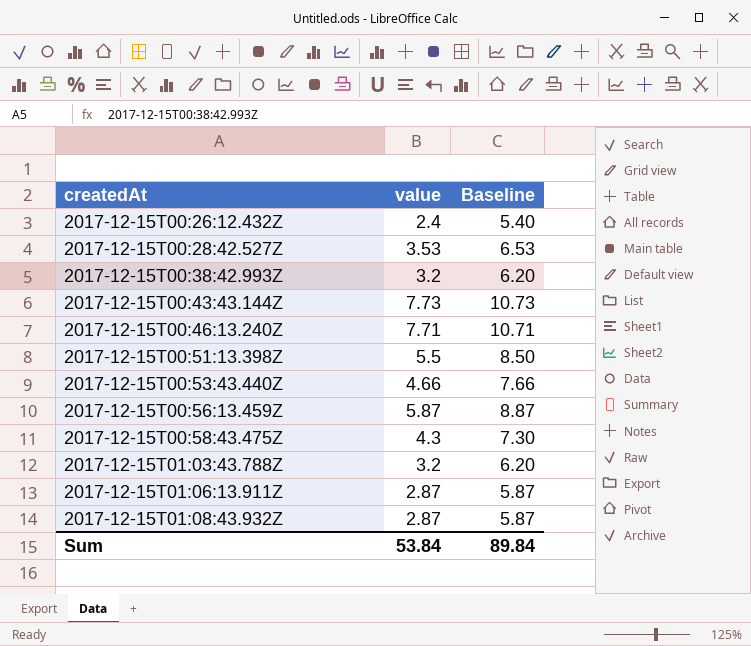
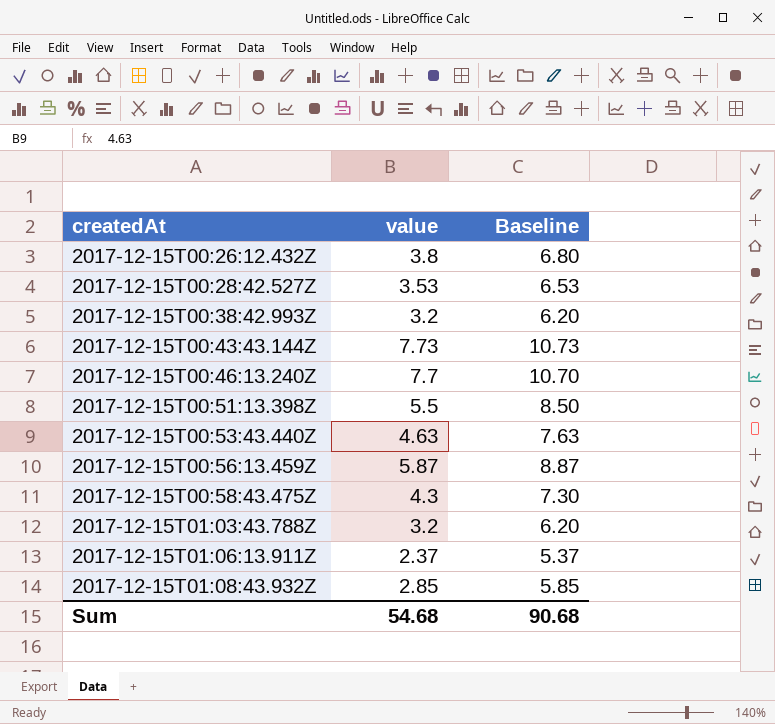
2017-12-15T00:26:12.432Z | value: 2.4 -> 3.8
2017-12-15T00:26:12.432Z | Baseline: 5.40 -> 6.80
2017-12-15T00:46:13.240Z | value: 7.71 -> 7.7
2017-12-15T00:46:13.240Z | Baseline: 10.71 -> 10.70
2017-12-15T00:53:43.440Z | value: 4.66 -> 4.63
2017-12-15T00:53:43.440Z | Baseline: 7.66 -> 7.63
2017-12-15T01:06:13.911Z | value: 2.87 -> 2.37
2017-12-15T01:06:13.911Z | Baseline: 5.87 -> 5.37
2017-12-15T01:08:43.932Z | value: 2.87 -> 2.85
2017-12-15T01:08:43.932Z | Baseline: 5.87 -> 5.85
Sum | value: 53.84 -> 54.68
Sum | Baseline: 89.84 -> 90.68

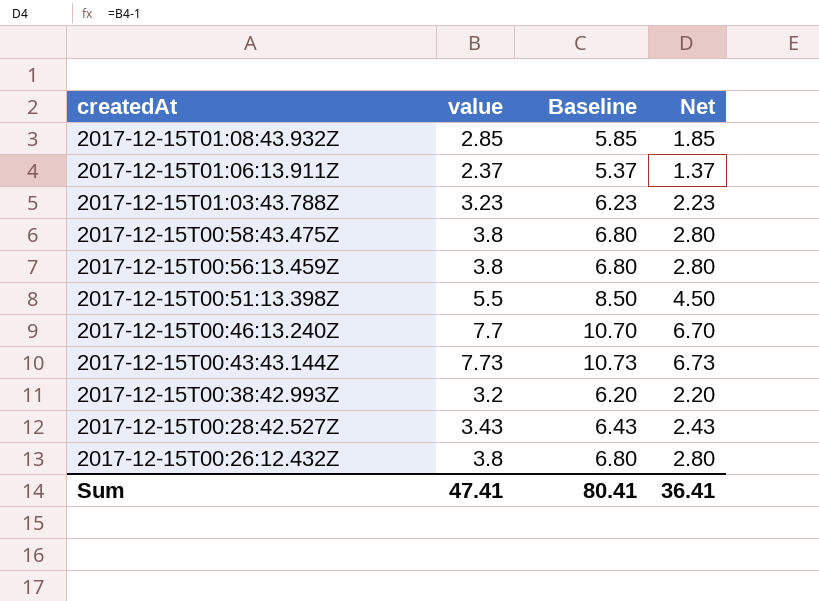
row order: createdAt ascending -> createdAt descending
column Net | formula: none -> [value] - 1
row 2017-12-15T00:53:43.440Z: 4.63 | 7.63 -> none
2017-12-15T01:03:43.788Z | value: 3.2 -> 3.23
2017-12-15T01:03:43.788Z | Baseline: 6.20 -> 6.23
2017-12-15T00:58:43.475Z | value: 4.3 -> 3.8
2017-12-15T00:58:43.475Z | Baseline: 7.30 -> 6.80
2017-12-15T00:56:13.459Z | value: 5.87 -> 3.8
2017-12-15T00:56:13.459Z | Baseline: 8.87 -> 6.80
2017-12-15T00:28:42.527Z | value: 3.53 -> 3.43
2017-12-15T00:28:42.527Z | Baseline: 6.53 -> 6.43
Sum | value: 54.68 -> 47.41
Sum | Baseline: 90.68 -> 80.41

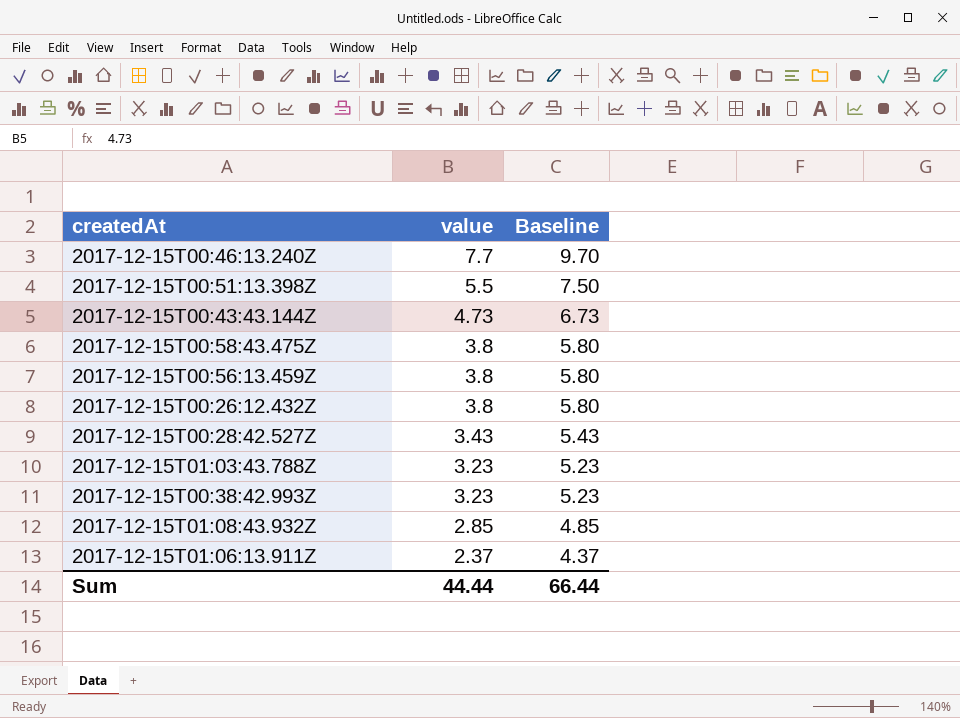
row order: createdAt descending -> value descending
column Net | formula: [value] - 1 -> none
column Baseline | formula: [value] + 3 -> [value] + 2
2017-12-15T00:43:43.144Z | value: 7.73 -> 4.73
2017-12-15T00:38:42.993Z | value: 3.2 -> 3.23
Sum | value: 47.41 -> 44.44
Sum | Baseline: 80.41 -> 66.44

